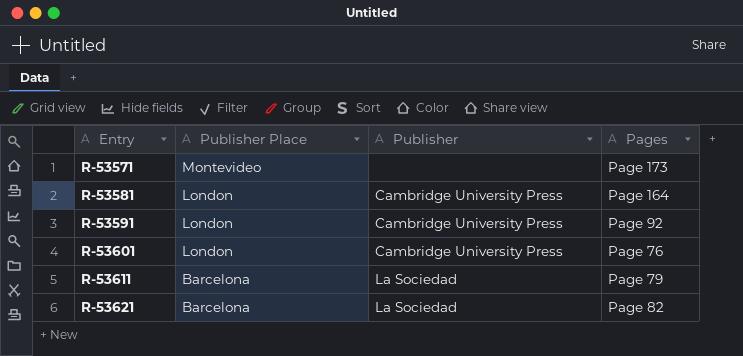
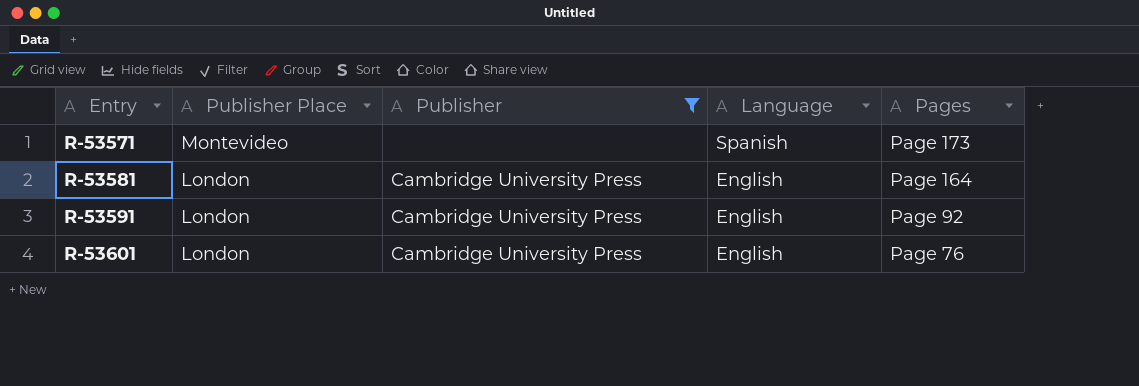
filter: none -> Publisher != La Sociedad
column Language | position: none -> 4

